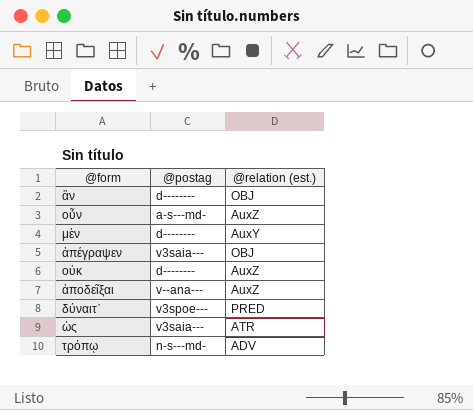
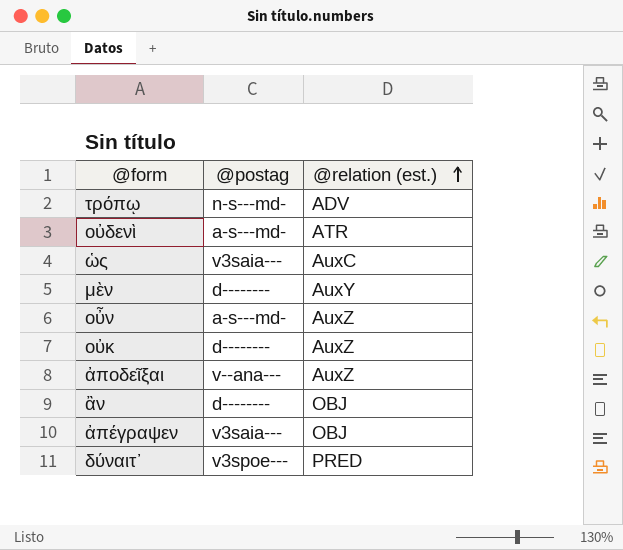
row order: none -> @relation (est.) ascending
row οὐδενὶ: none -> a-s---md- | ATR
ὡς | @relation (est.): ATR -> AuxC

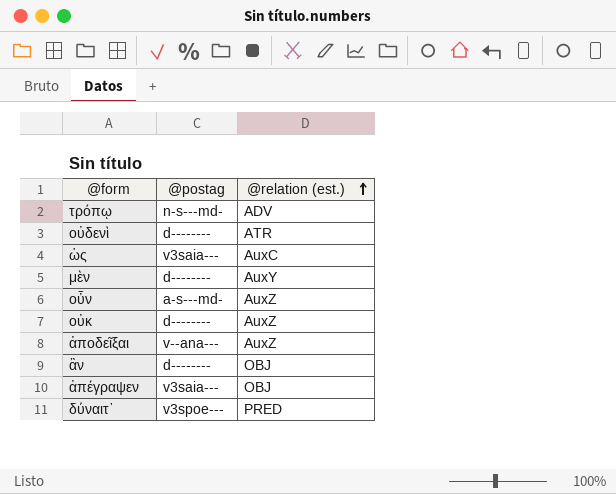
οὐδενὶ | @postag: a-s---md- -> d--------

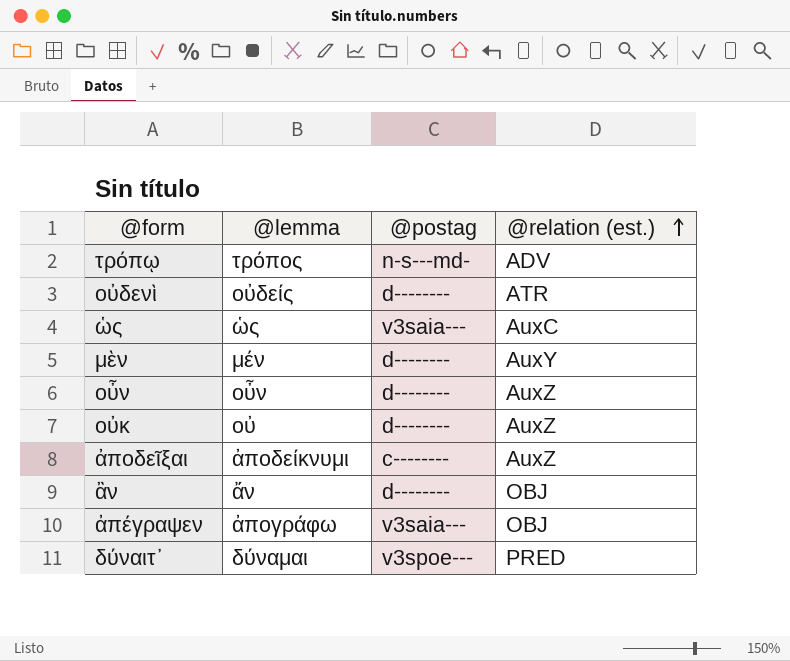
column @lemma | position: none -> 2
οὖν | @postag: a-s---md- -> d--------
ἀποδεῖξαι | @postag: v--ana--- -> c--------

